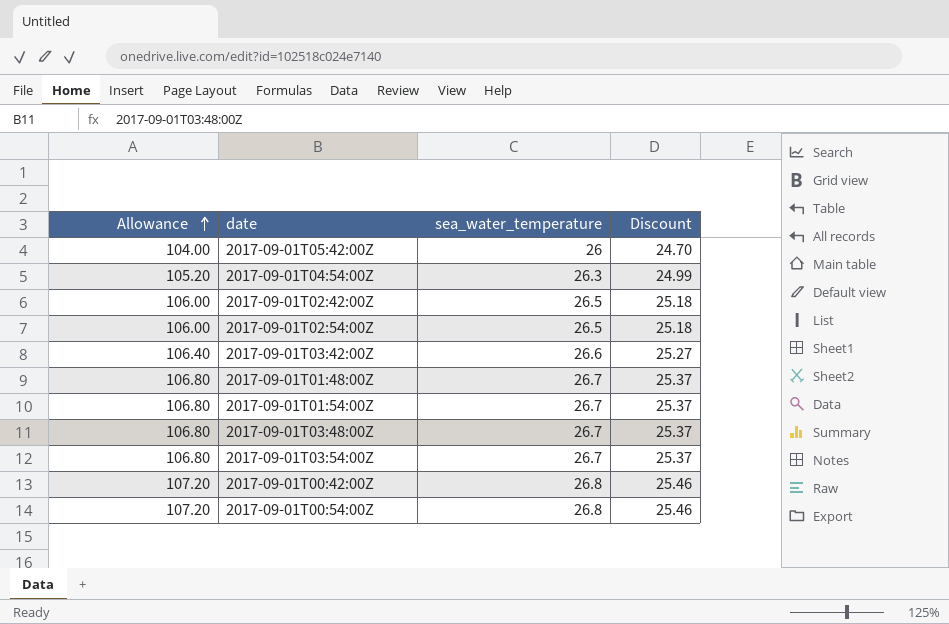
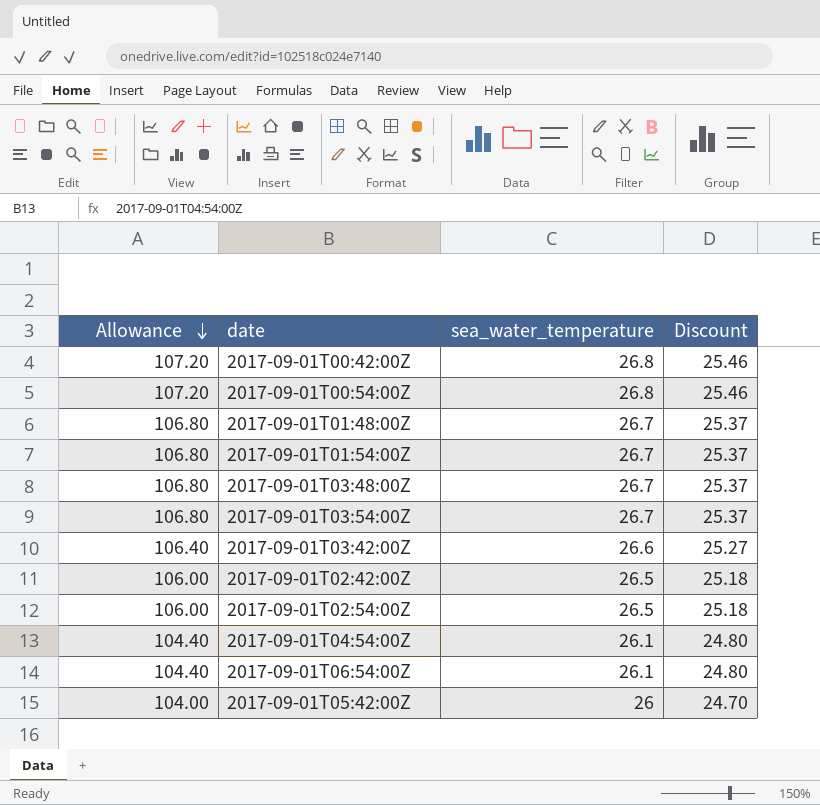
row order: Allowance ascending -> Allowance descending
2017-09-01T04:54:00Z | Allowance: 105.20 -> 104.40
2017-09-01T04:54:00Z | sea_water_temperature: 26.3 -> 26.1
2017-09-01T04:54:00Z | Discount: 24.99 -> 24.80
row 2017-09-01T06:54:00Z: none -> 104.40 | 26.1 | 24.80

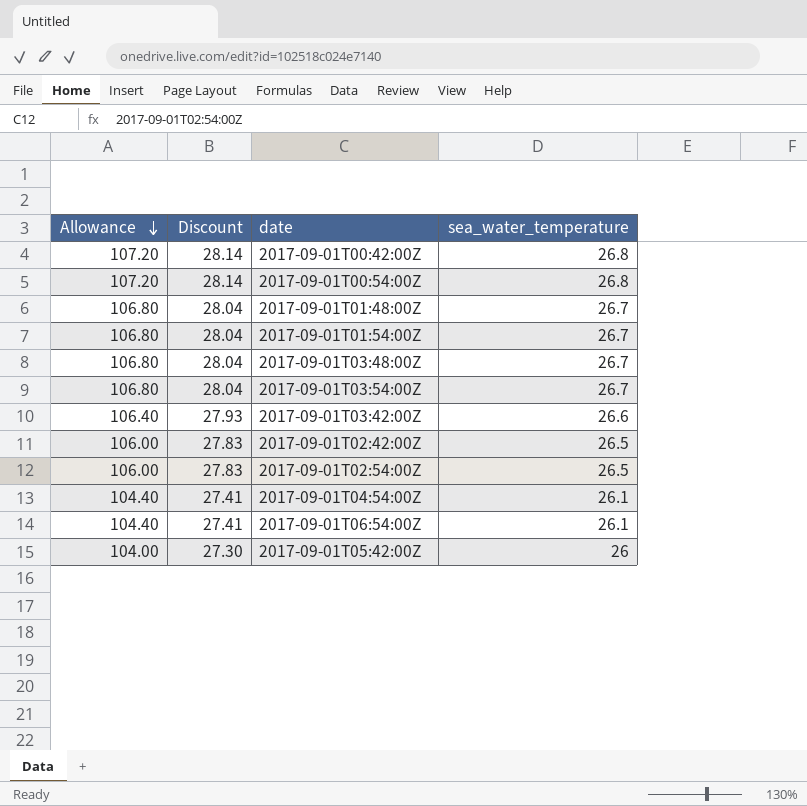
column Discount | formula: [sea_water_temperature] * 0.95 -> [sea_water_temperature] * 1.05
column Discount | position: 4 -> 2

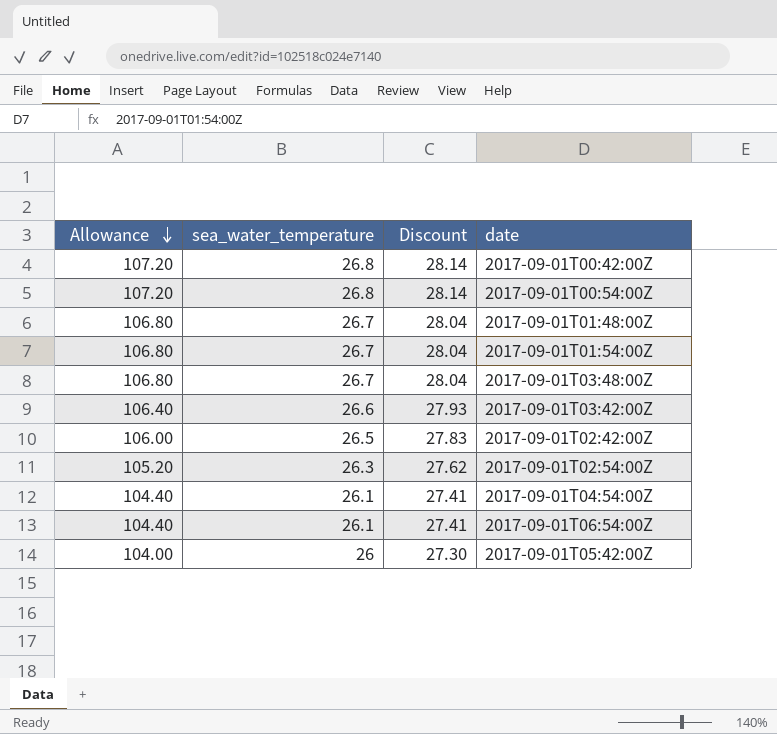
column sea_water_temperature | position: 4 -> 2
row 2017-09-01T03:54:00Z: 106.80 | 28.04 | 26.7 -> none
2017-09-01T02:54:00Z | Allowance: 106.00 -> 105.20
2017-09-01T02:54:00Z | sea_water_temperature: 26.5 -> 26.3
2017-09-01T02:54:00Z | Discount: 27.83 -> 27.62

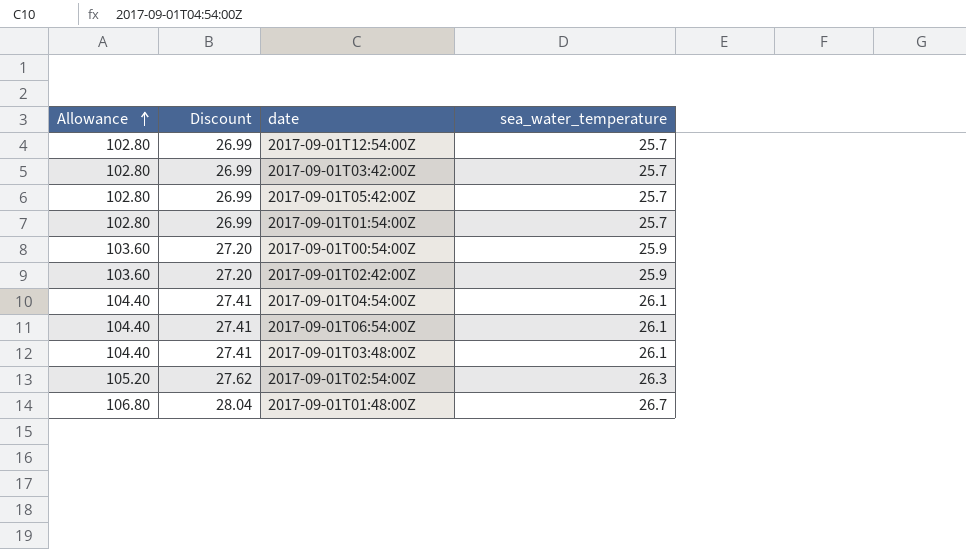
row order: Allowance descending -> Allowance ascending
column sea_water_temperature | position: 2 -> 4
row 2017-09-01T00:42:00Z: 107.20 | 26.8 | 28.14 -> none
row 2017-09-01T12:54:00Z: none -> 102.80 | 26.99 | 25.7
2017-09-01T03:42:00Z | Allowance: 106.40 -> 102.80
2017-09-01T03:42:00Z | Discount: 27.93 -> 26.99
2017-09-01T03:42:00Z | sea_water_temperature: 26.6 -> 25.7
2017-09-01T05:42:00Z | Allowance: 104.00 -> 102.80
2017-09-01T05:42:00Z | Discount: 27.30 -> 26.99
2017-09-01T05:42:00Z | sea_water_temperature: 26 -> 25.7
2017-09-01T01:54:00Z | Allowance: 106.80 -> 102.80
2017-09-01T01:54:00Z | Discount: 28.04 -> 26.99
2017-09-01T01:54:00Z | sea_water_temperature: 26.7 -> 25.7
2017-09-01T00:54:00Z | Allowance: 107.20 -> 103.60
2017-09-01T00:54:00Z | Discount: 28.14 -> 27.20
2017-09-01T00:54:00Z | sea_water_temperature: 26.8 -> 25.9
2017-09-01T02:42:00Z | Allowance: 106.00 -> 103.60
2017-09-01T02:42:00Z | Discount: 27.83 -> 27.20
2017-09-01T02:42:00Z | sea_water_temperature: 26.5 -> 25.9
2017-09-01T03:48:00Z | Allowance: 106.80 -> 104.40
2017-09-01T03:48:00Z | Discount: 28.04 -> 27.41
2017-09-01T03:48:00Z | sea_water_temperature: 26.7 -> 26.1

